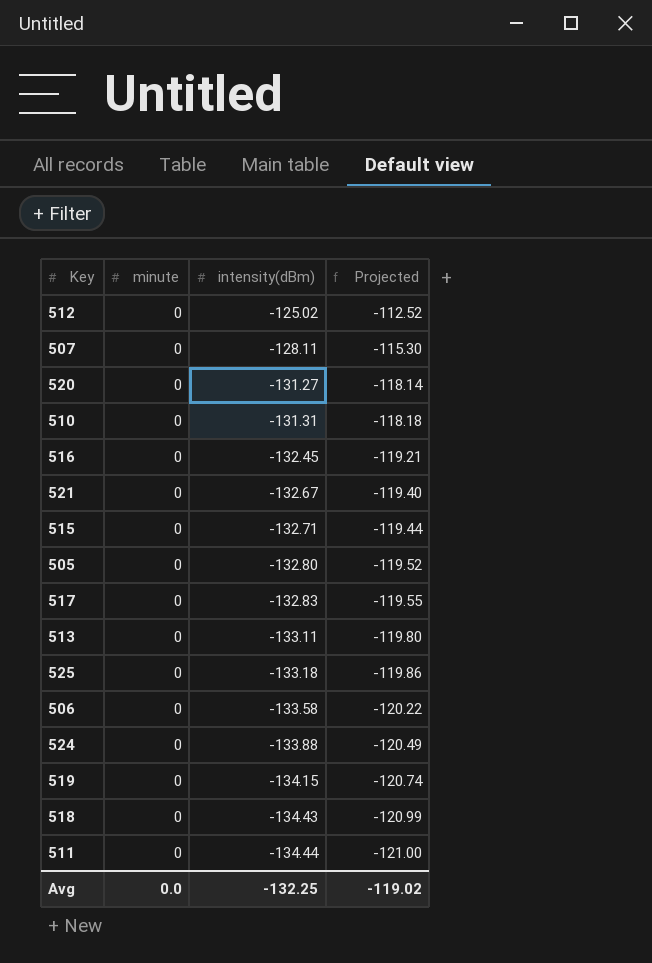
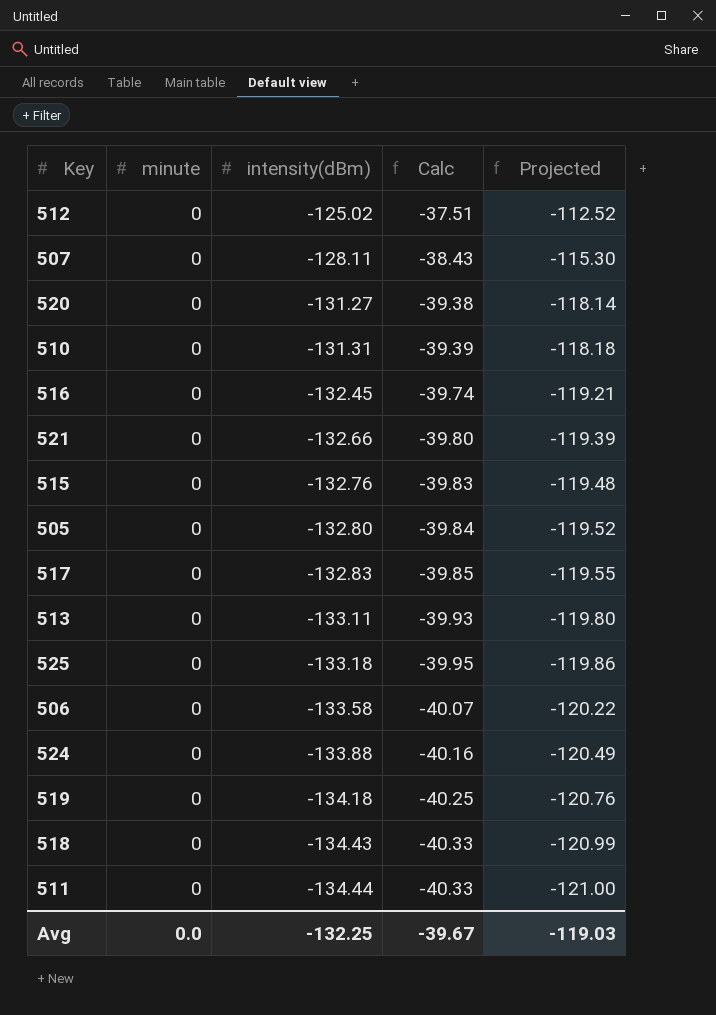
column Calc | formula: none -> [intensity(dBm)] * 0.3
521 | intensity(dBm): -132.67 -> -132.66
521 | Projected: -119.40 -> -119.39
515 | intensity(dBm): -132.71 -> -132.76
515 | Projected: -119.44 -> -119.48
519 | intensity(dBm): -134.15 -> -134.18
519 | Projected: -120.74 -> -120.76
Avg | Projected: -119.02 -> -119.03

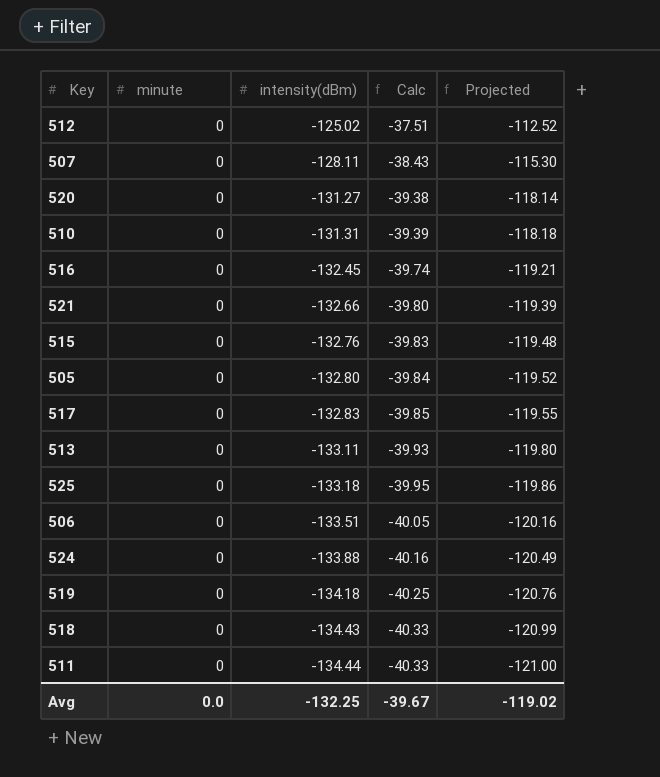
506 | intensity(dBm): -133.58 -> -133.51
506 | Calc: -40.07 -> -40.05
506 | Projected: -120.22 -> -120.16
Avg | Projected: -119.03 -> -119.02

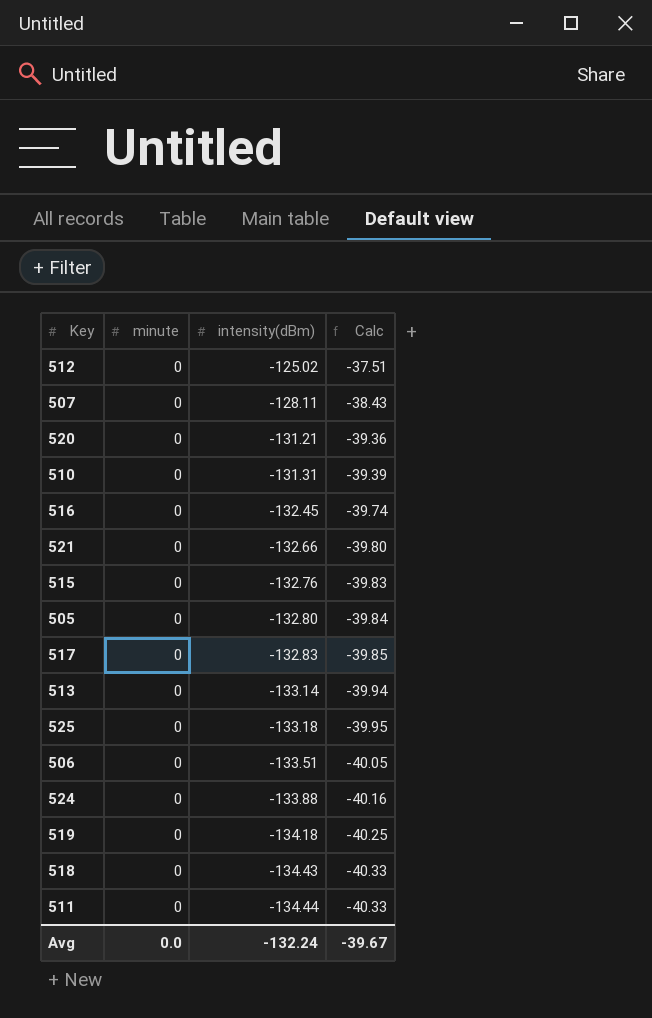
column Projected | formula: [intensity(dBm)] * 0.9 -> none
520 | intensity(dBm): -131.27 -> -131.21
520 | Calc: -39.38 -> -39.36
513 | intensity(dBm): -133.11 -> -133.14
513 | Calc: -39.93 -> -39.94
Avg | intensity(dBm): -132.25 -> -132.24

